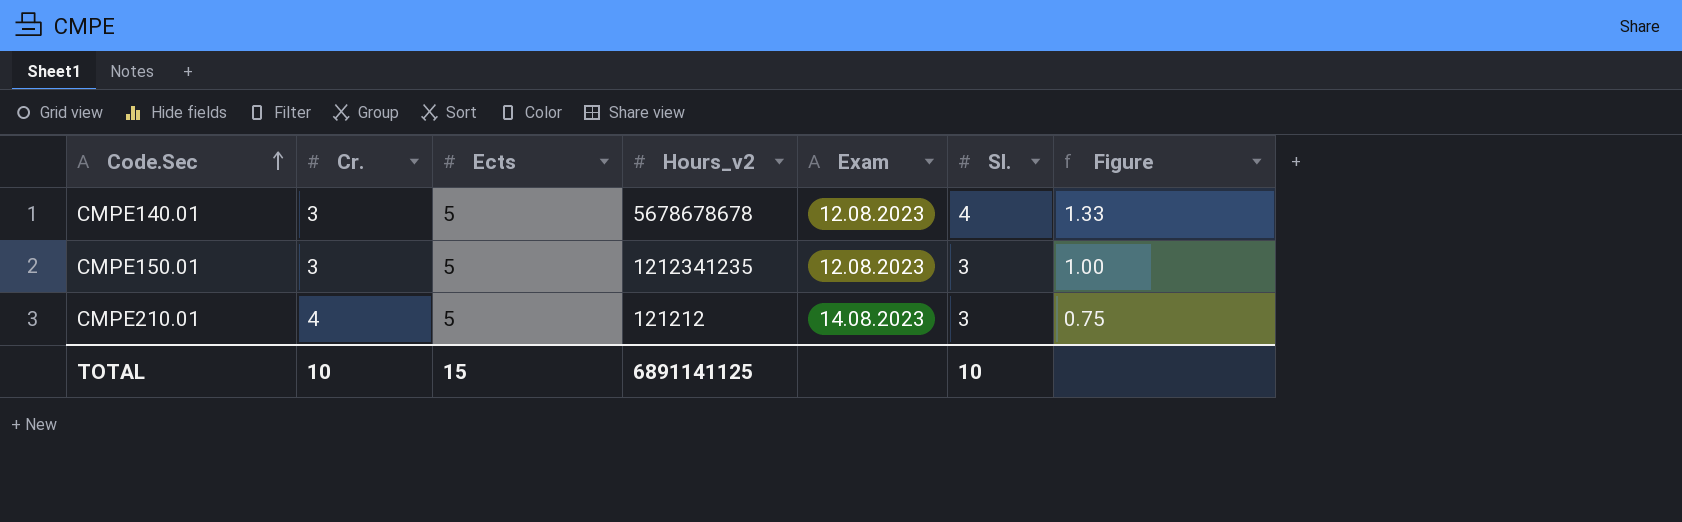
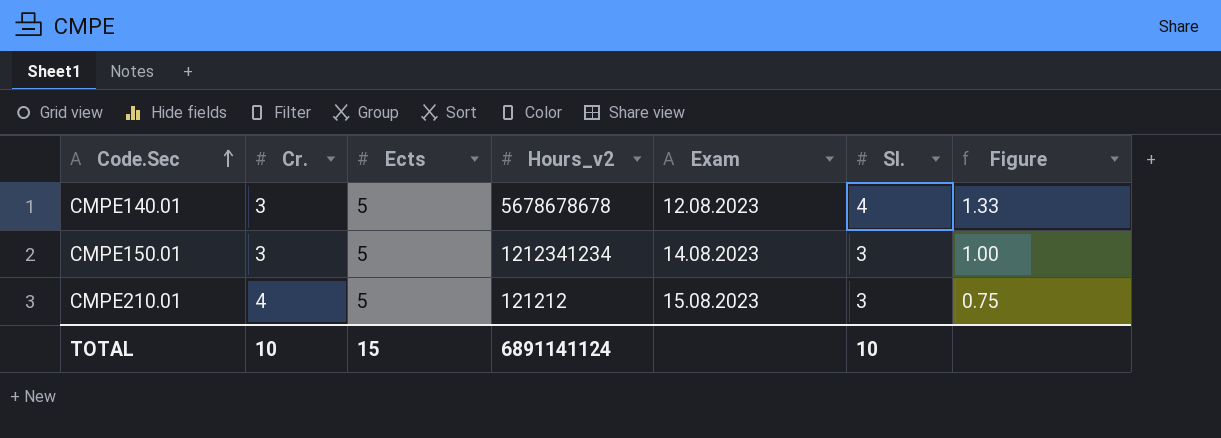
CMPE150.01 | Hours_v2: 1212341235 -> 1212341234
CMPE150.01 | Exam: 12.08.2023 -> 14.08.2023
CMPE210.01 | Exam: 14.08.2023 -> 15.08.2023
TOTAL | Hours_v2: 6891141125 -> 6891141124

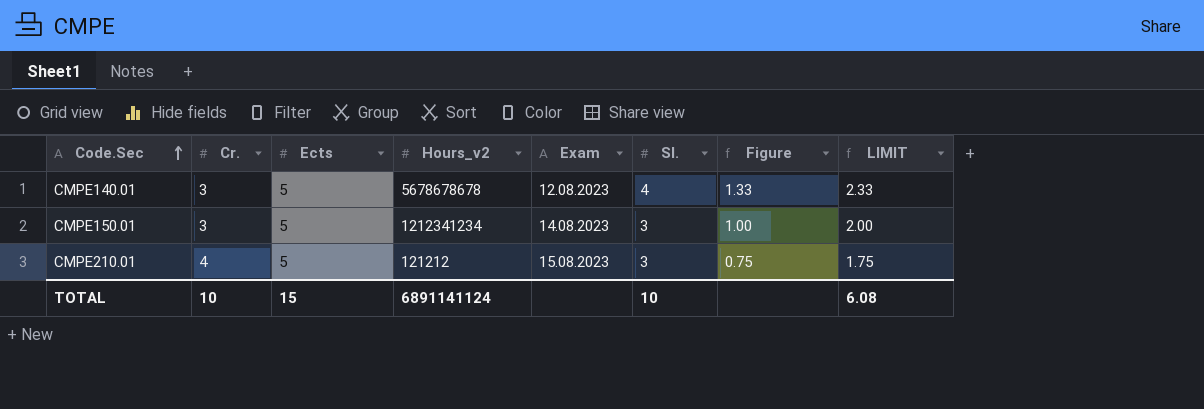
column LIMIT | formula: none -> [Figure] + 1

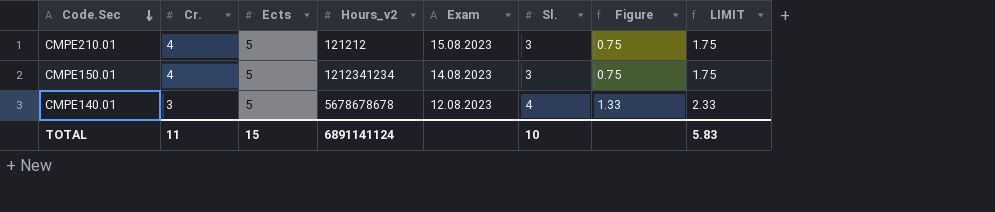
row order: Code.Sec ascending -> Code.Sec descending
CMPE150.01 | Cr.: 3 -> 4
CMPE150.01 | Figure: 1.00 -> 0.75
CMPE150.01 | LIMIT: 2.00 -> 1.75
TOTAL | Cr.: 10 -> 11
TOTAL | LIMIT: 6.08 -> 5.83

